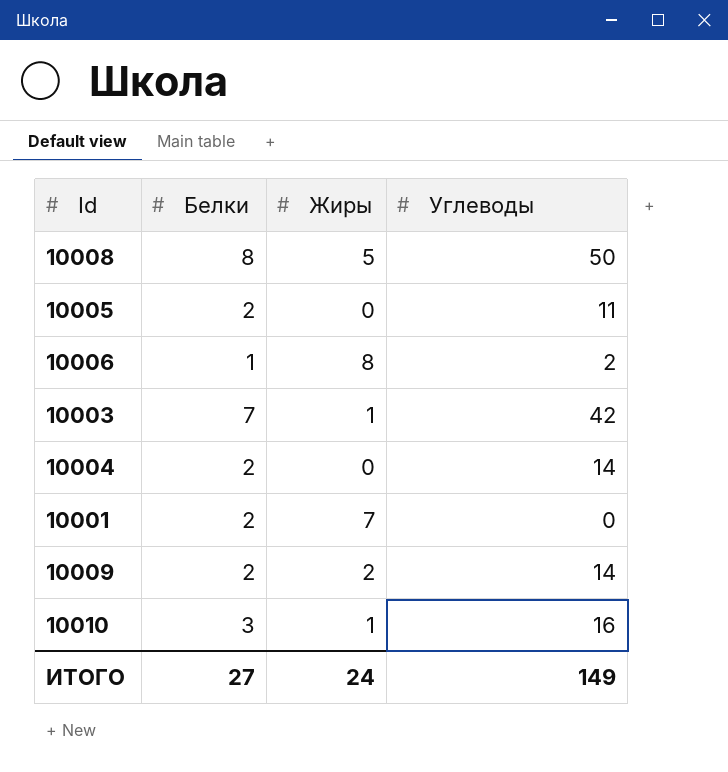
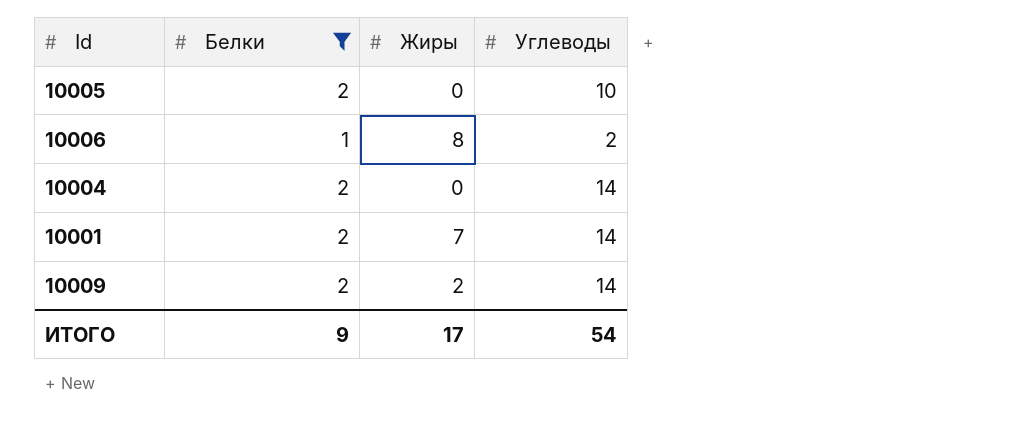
filter: none -> Белки <= 2
10005 | Углеводы: 11 -> 10
10001 | Углеводы: 0 -> 14
ИТОГО | Белки: 27 -> 9
ИТОГО | Жиры: 24 -> 17
ИТОГО | Углеводы: 149 -> 54

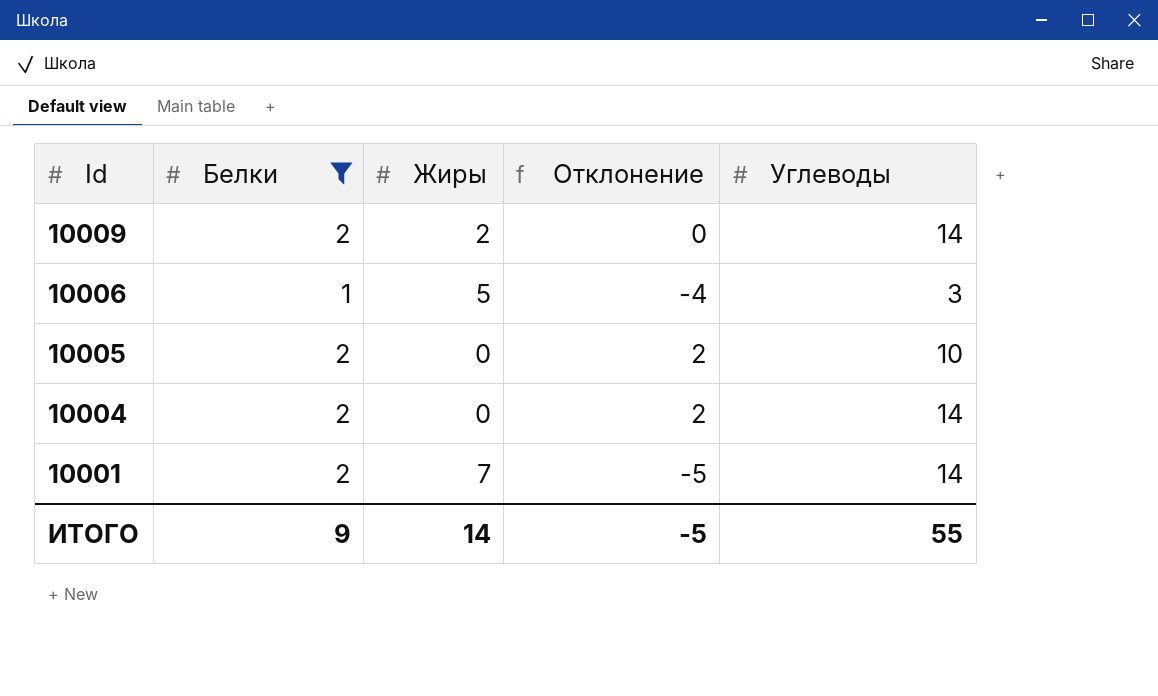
row order: none -> Id descending
column Отклонение | formula: none -> [Белки] - [Жиры]
10006 | Жиры: 8 -> 5
10006 | Углеводы: 2 -> 3
ИТОГО | Жиры: 17 -> 14
ИТОГО | Углеводы: 54 -> 55

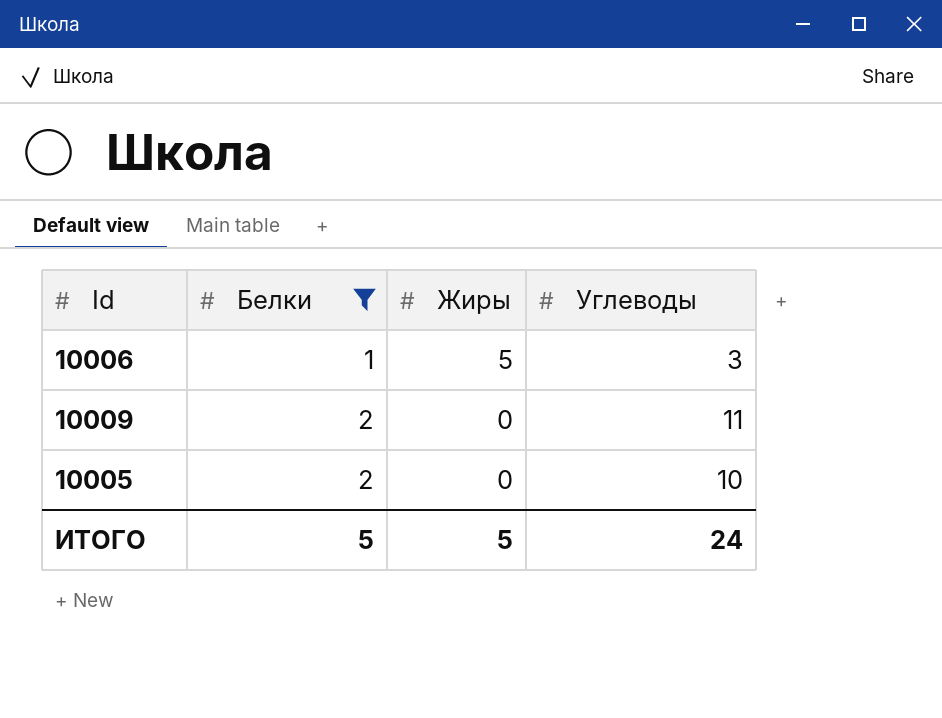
row order: Id descending -> Белки ascending
column Отклонение | formula: [Белки] - [Жиры] -> none
row 10004: 2 | 0 | 2 | 14 -> none
row 10001: 2 | 7 | -5 | 14 -> none
10009 | Жиры: 2 -> 0
10009 | Углеводы: 14 -> 11
ИТОГО | Белки: 9 -> 5
ИТОГО | Жиры: 14 -> 5
ИТОГО | Углеводы: 55 -> 24

